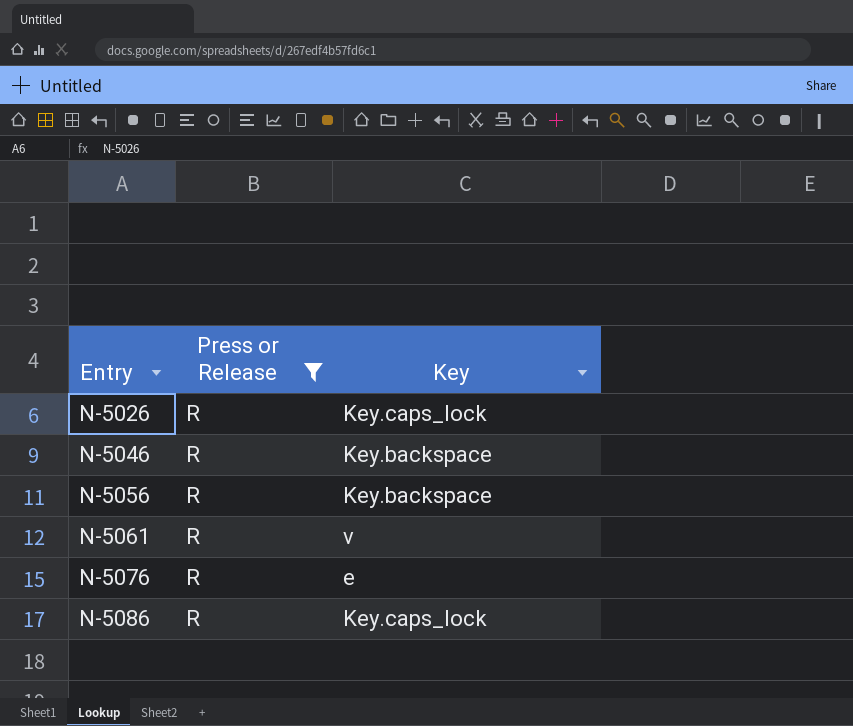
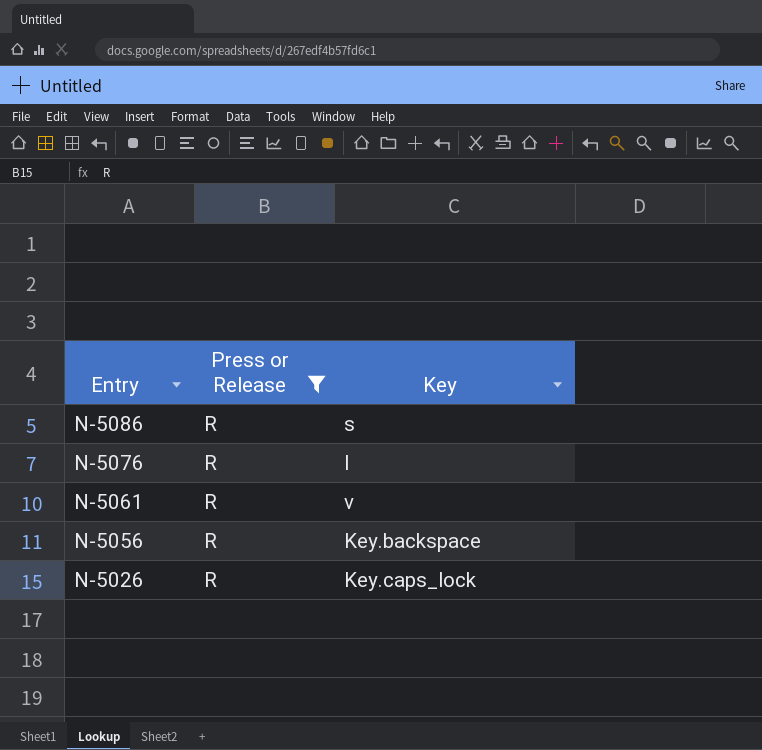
row order: Entry ascending -> Entry descending
row N-5046: R | Key.backspace -> none
N-5086 | Key: Key.caps_lock -> s
N-5076 | Key: e -> l

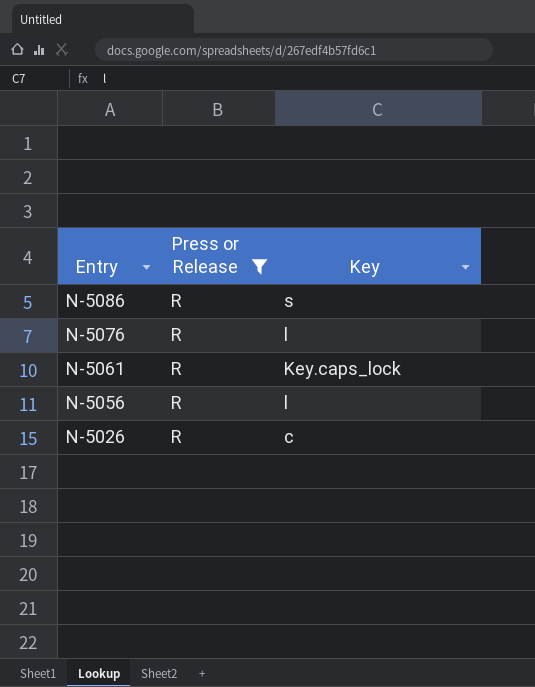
N-5061 | Key: v -> Key.caps_lock
N-5056 | Key: Key.backspace -> l
N-5026 | Key: Key.caps_lock -> c

